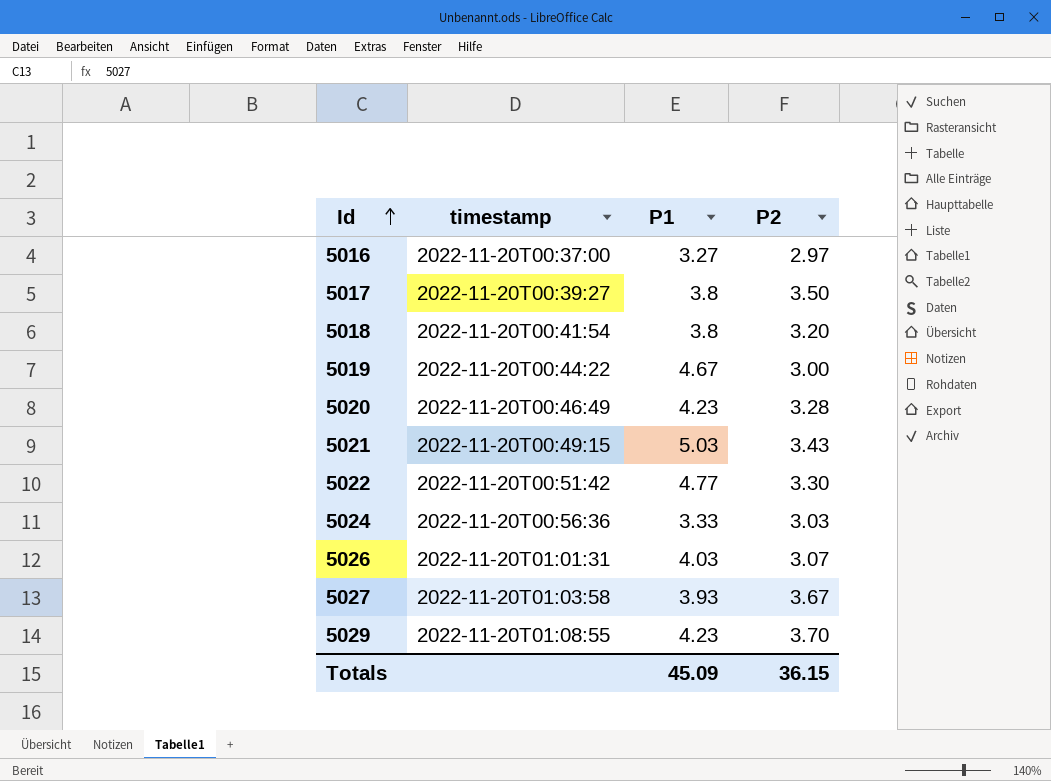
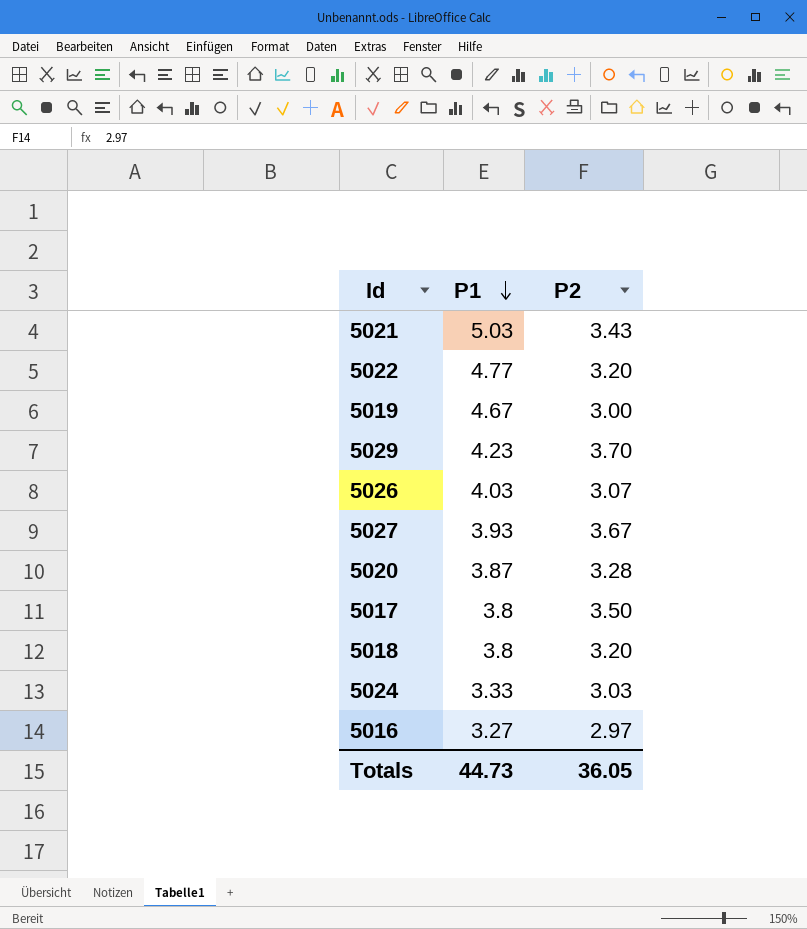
row order: Id ascending -> P1 descending
column timestamp | position: 2 -> none
5022 | P2: 3.30 -> 3.20
5020 | P1: 4.23 -> 3.87
Totals | P1: 45.09 -> 44.73
Totals | P2: 36.15 -> 36.05

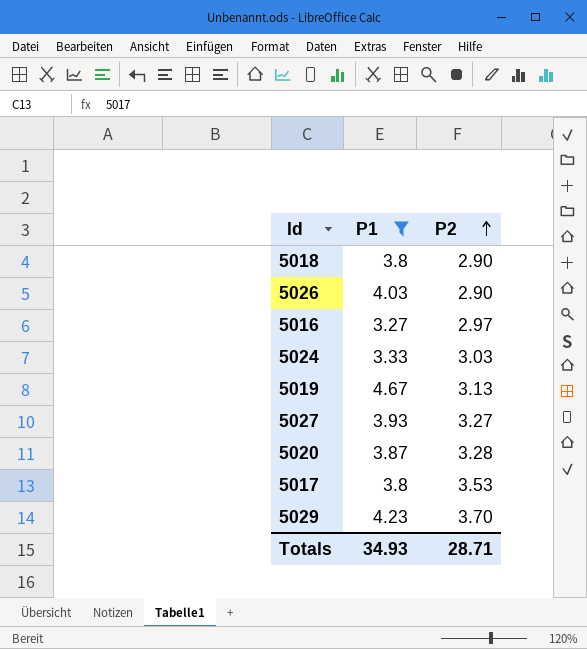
filter: none -> P1 <= 4.67
row order: P1 descending -> P2 ascending
5018 | P2: 3.20 -> 2.90
5026 | P2: 3.07 -> 2.90
5019 | P2: 3.00 -> 3.13
5027 | P2: 3.67 -> 3.27
5017 | P2: 3.50 -> 3.53
Totals | P1: 44.73 -> 34.93
Totals | P2: 36.05 -> 28.71

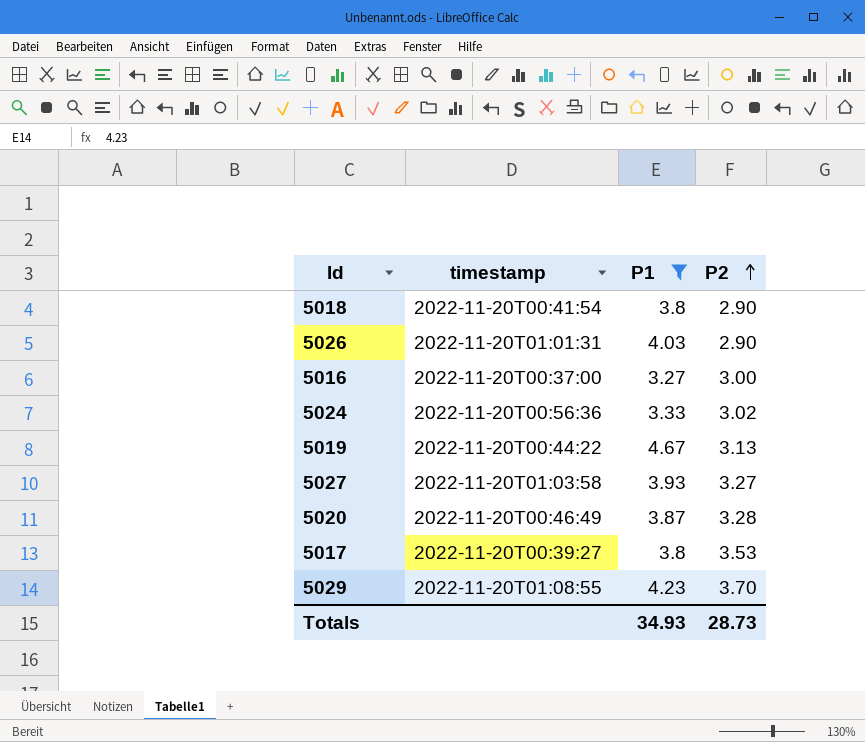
column timestamp | position: none -> 2
5016 | P2: 2.97 -> 3.00
5024 | P2: 3.03 -> 3.02
Totals | P2: 28.71 -> 28.73

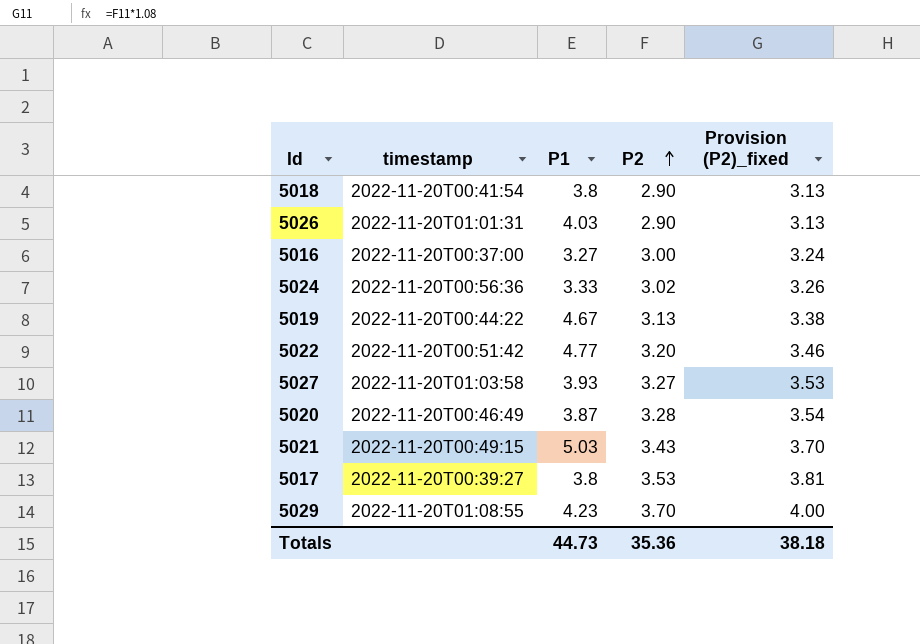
filter: P1 <= 4.67 -> none
column Provision (P2)_fixed | formula: none -> [P2] * 1.08
Totals | P1: 34.93 -> 44.73
Totals | P2: 28.73 -> 35.36

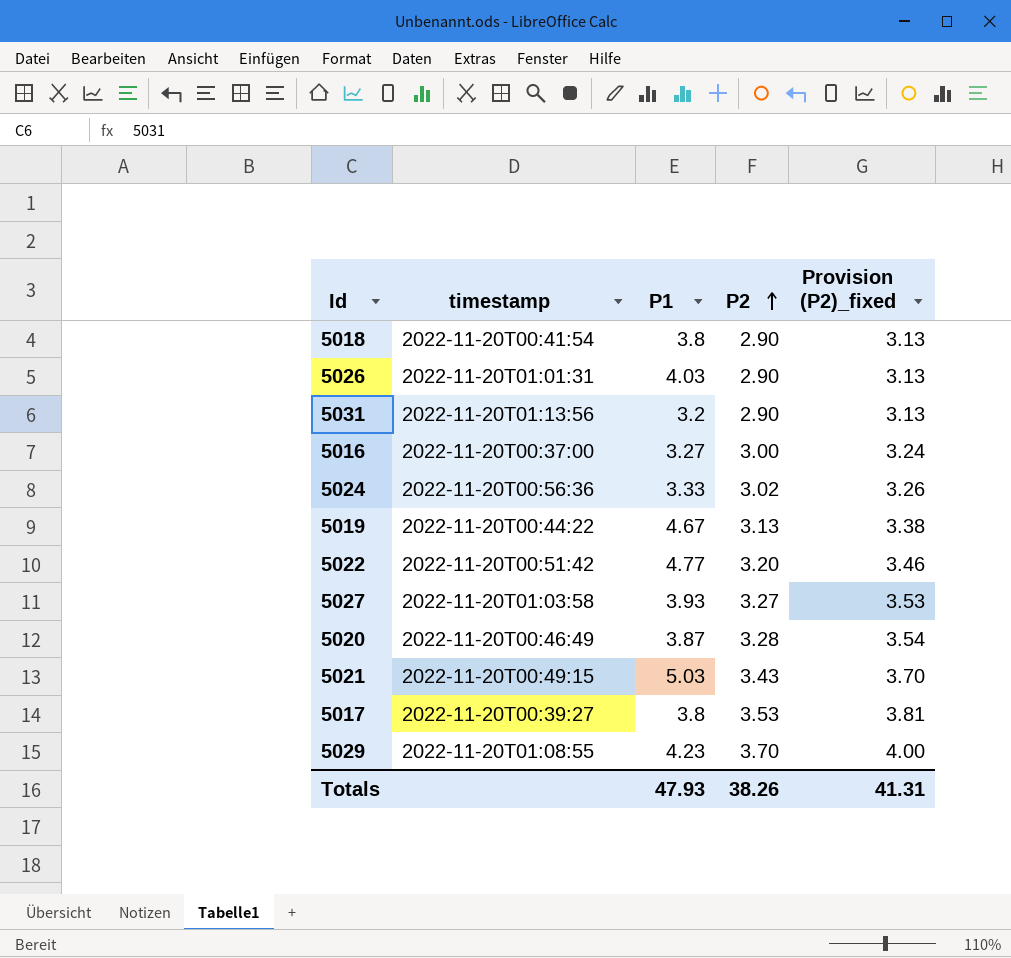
row 5031: none -> 2022-11-20T01:13:56 | 3.2 | 2.90 | 3.13
Totals | P1: 44.73 -> 47.93
Totals | P2: 35.36 -> 38.26
Totals | Provision (P2)_fixed: 38.18 -> 41.31

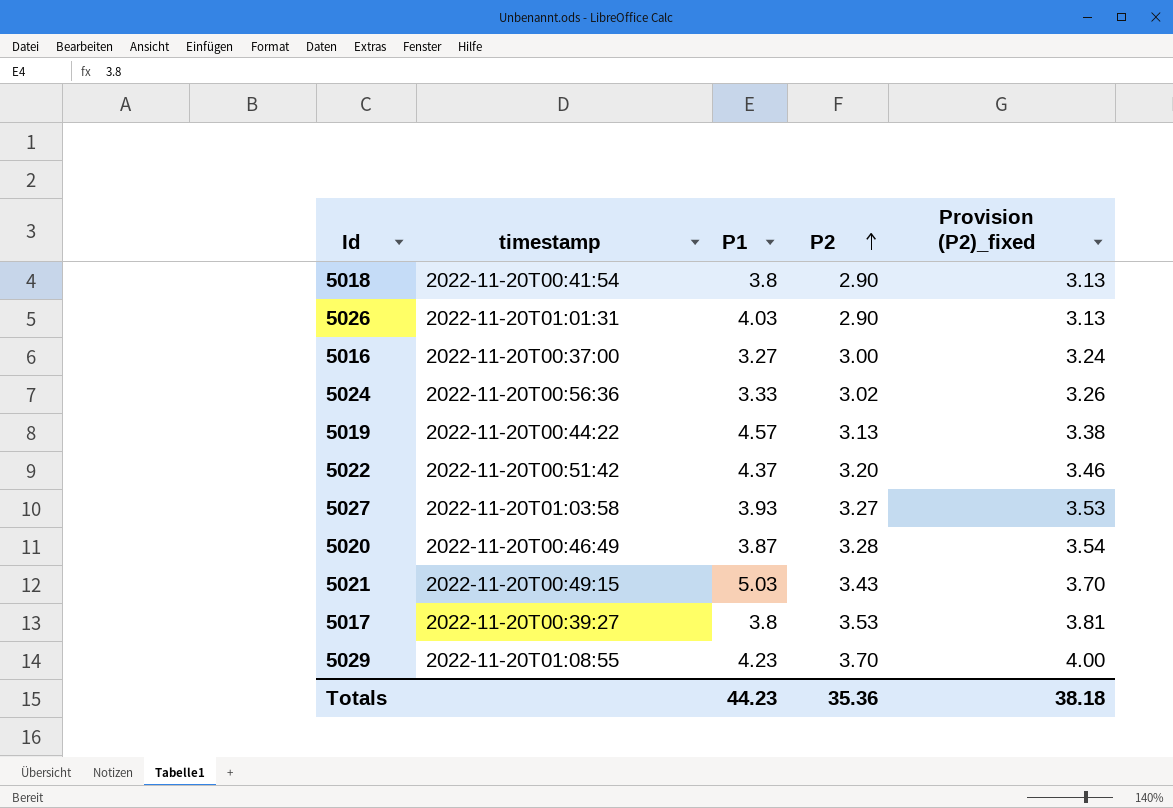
row 5031: 2022-11-20T01:13:56 | 3.2 | 2.90 | 3.13 -> none
5019 | P1: 4.67 -> 4.57
5022 | P1: 4.77 -> 4.37
Totals | P1: 47.93 -> 44.23
Totals | P2: 38.26 -> 35.36
Totals | Provision (P2)_fixed: 41.31 -> 38.18

